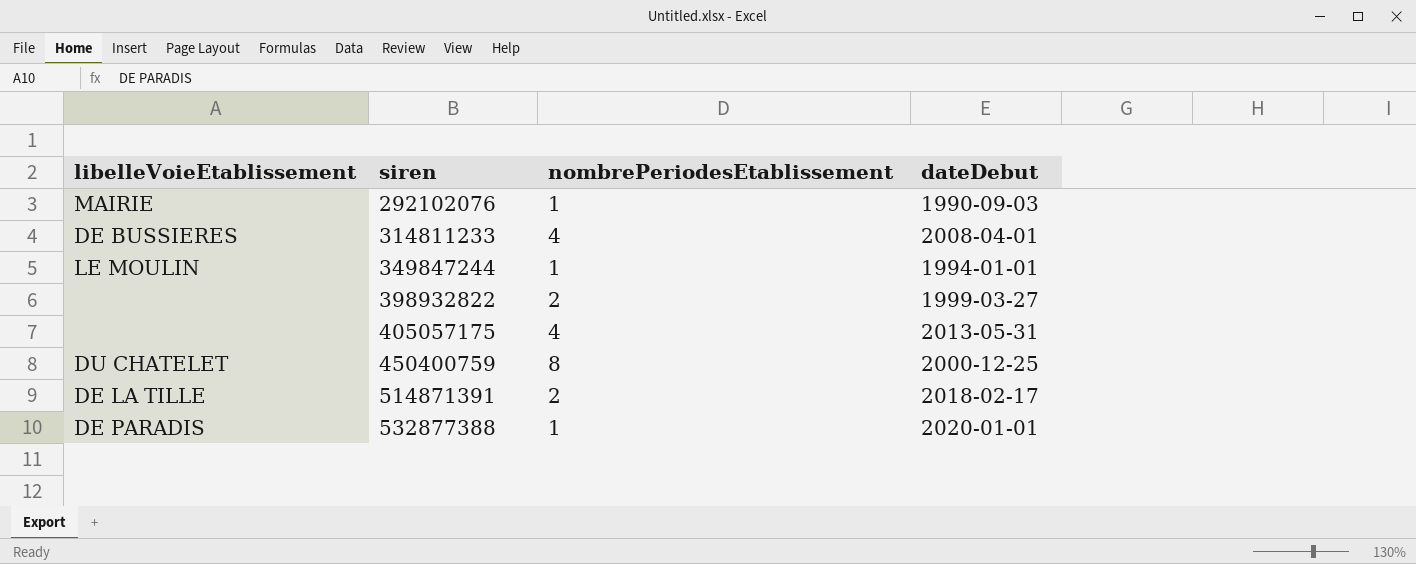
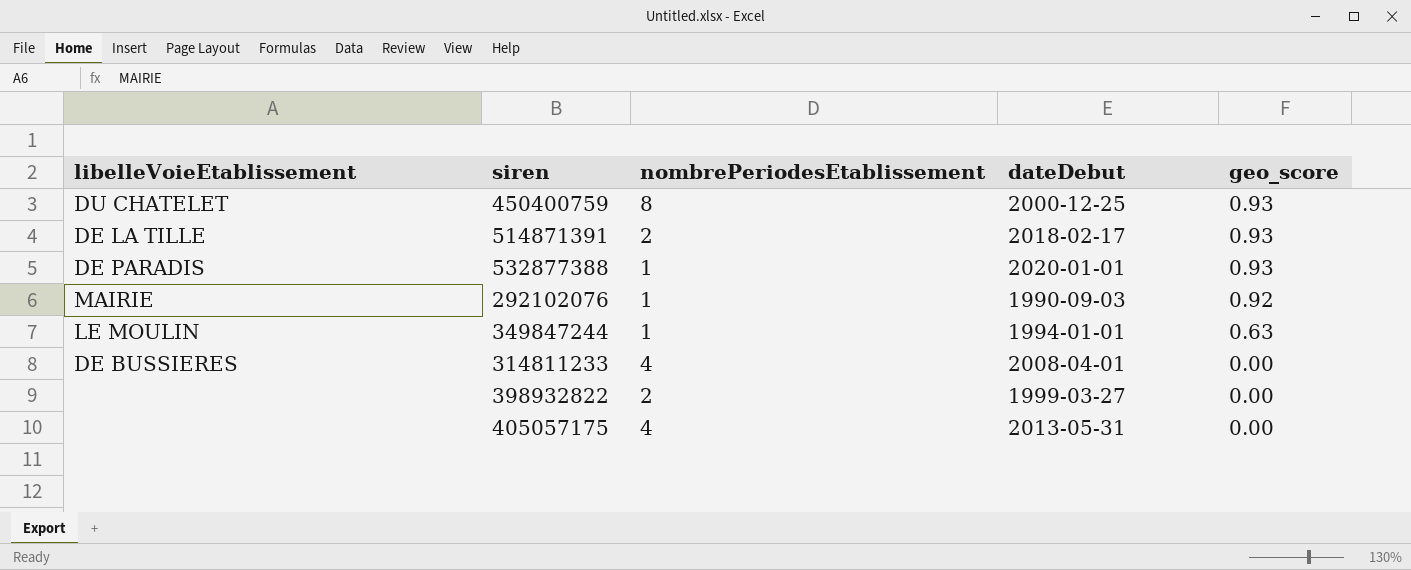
row order: siren ascending -> geo_score descending
column geo_score | position: none -> 5

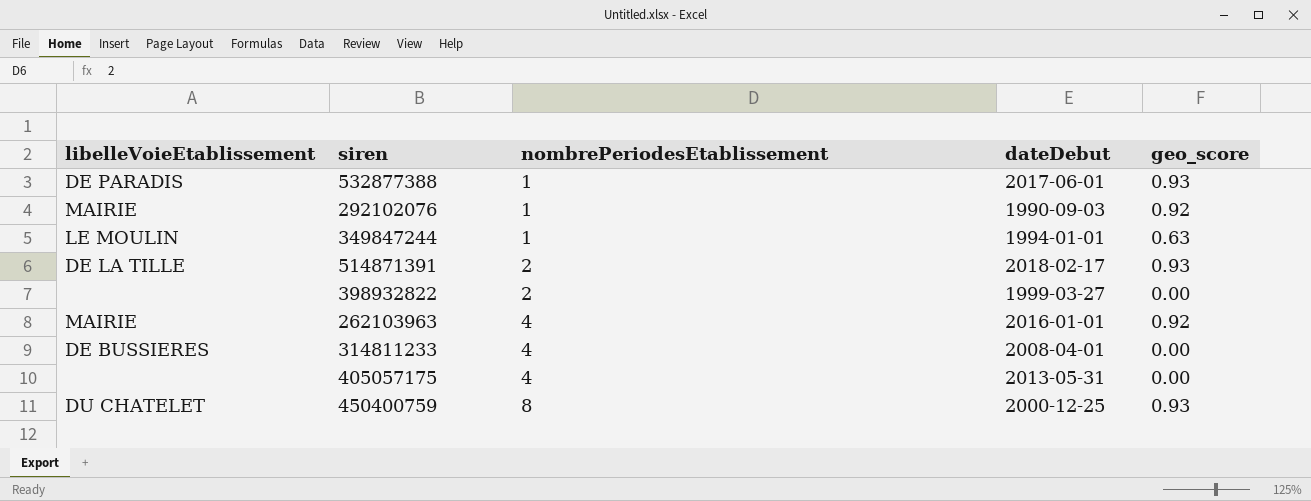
row order: geo_score descending -> nombrePeriodesEtablissement ascending
532877388 | dateDebut: 2020-01-01 -> 2017-06-01
row 262103963: none -> MAIRIE | 4 | 2016-01-01 | 0.92

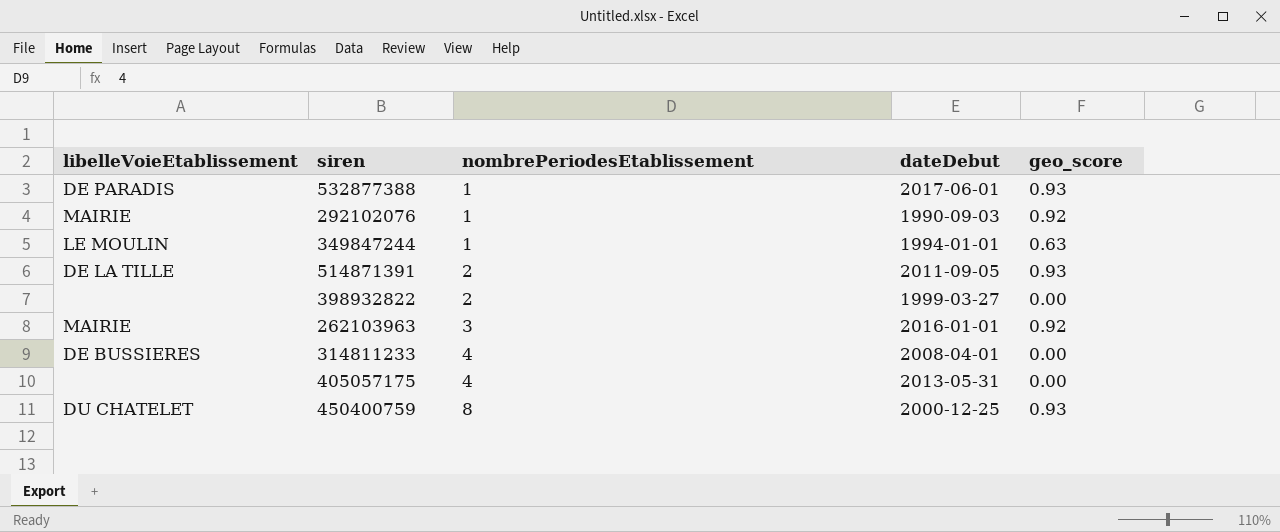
514871391 | dateDebut: 2018-02-17 -> 2011-09-05
262103963 | nombrePeriodesEtablissement: 4 -> 3

